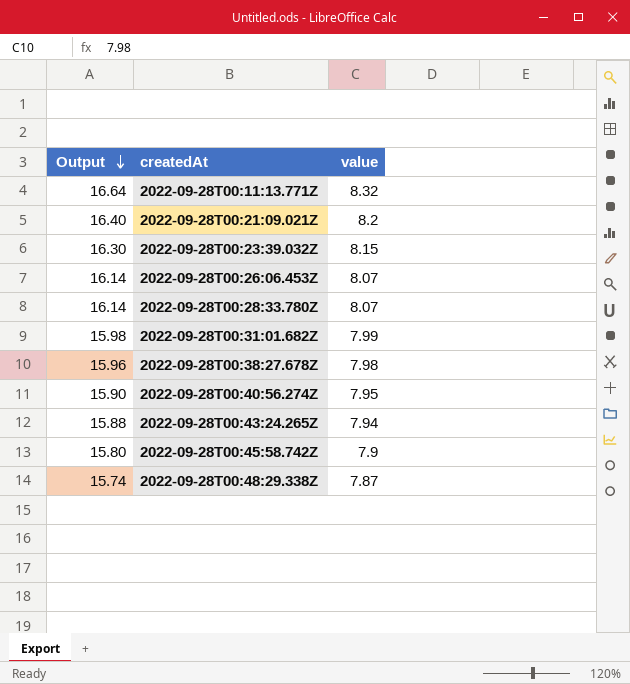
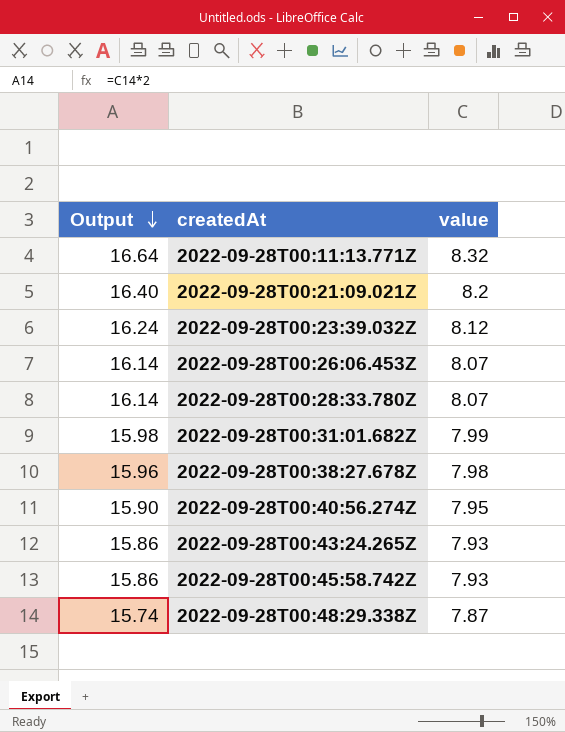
2022-09-28T00:23:39.032Z | Output: 16.30 -> 16.24
2022-09-28T00:23:39.032Z | value: 8.15 -> 8.12
2022-09-28T00:43:24.265Z | Output: 15.88 -> 15.86
2022-09-28T00:43:24.265Z | value: 7.94 -> 7.93
2022-09-28T00:45:58.742Z | Output: 15.80 -> 15.86
2022-09-28T00:45:58.742Z | value: 7.9 -> 7.93

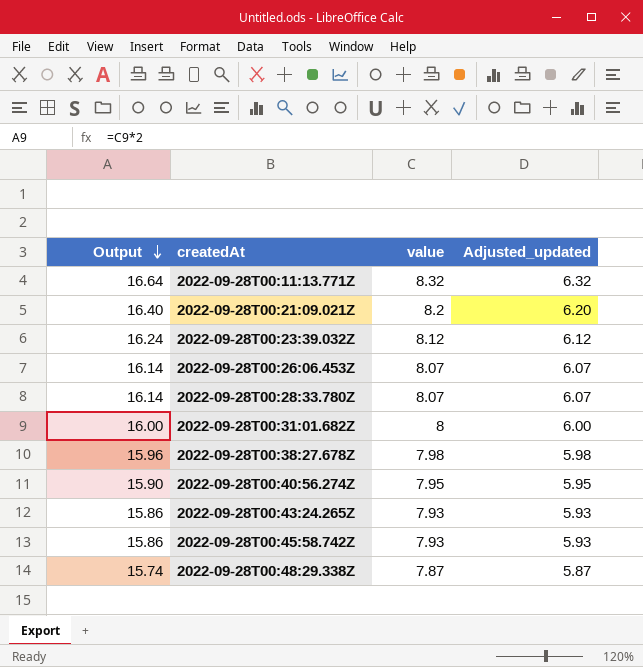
column Adjusted_updated | formula: none -> [value] - 2
2022-09-28T00:31:01.682Z | Output: 15.98 -> 16.00
2022-09-28T00:31:01.682Z | value: 7.99 -> 8

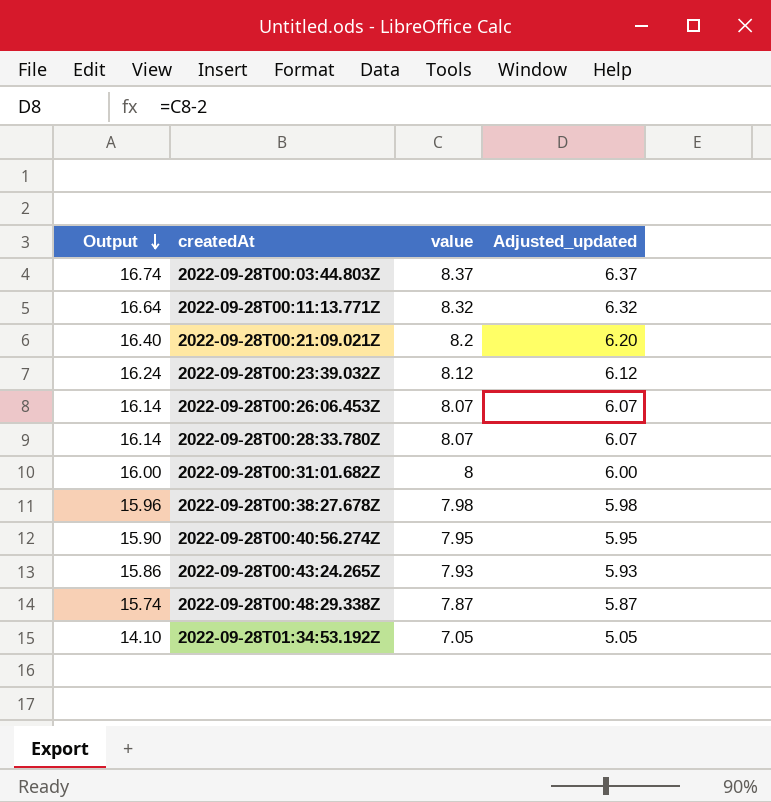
row 2022-09-28T00:45:58.742Z: 15.86 | 7.93 | 5.93 -> none
row 2022-09-28T00:03:44.803Z: none -> 16.74 | 8.37 | 6.37
row 2022-09-28T01:34:53.192Z: none -> 14.10 | 7.05 | 5.05

